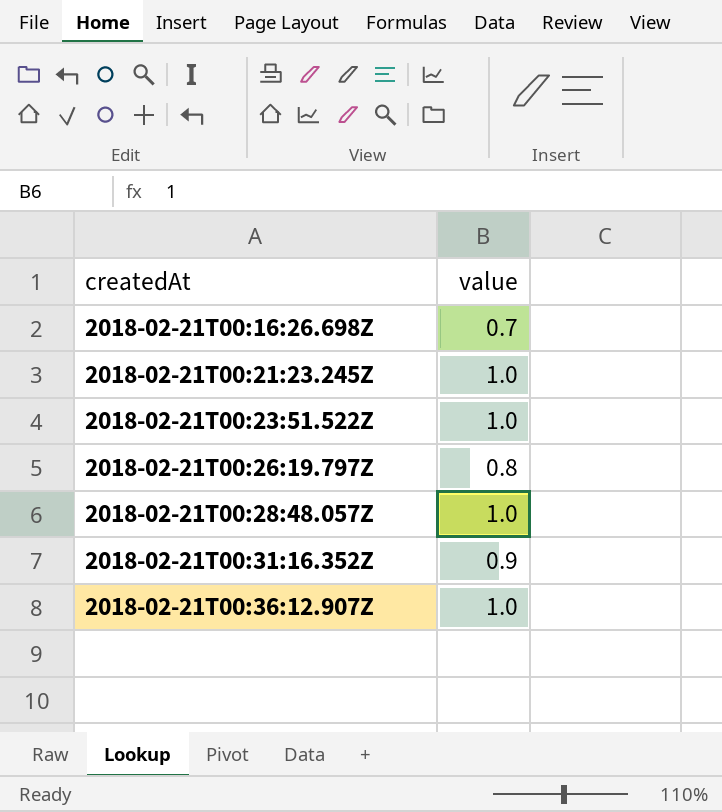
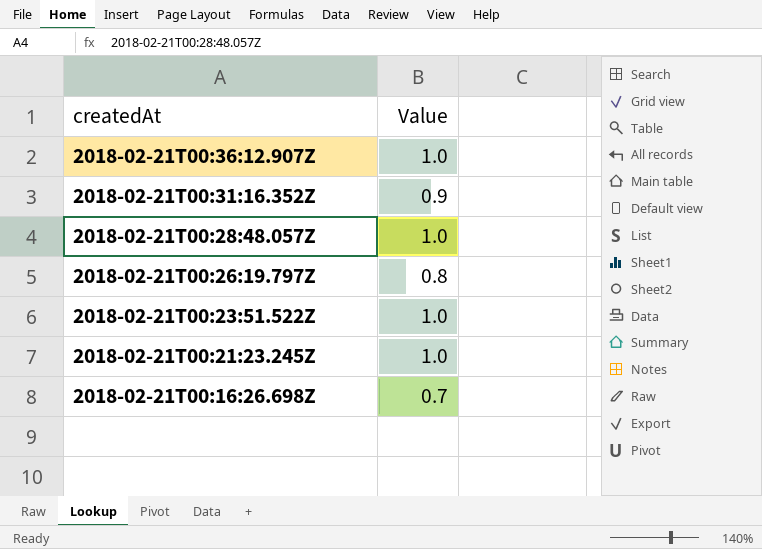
row order: createdAt ascending -> createdAt descending
column name: value -> Value

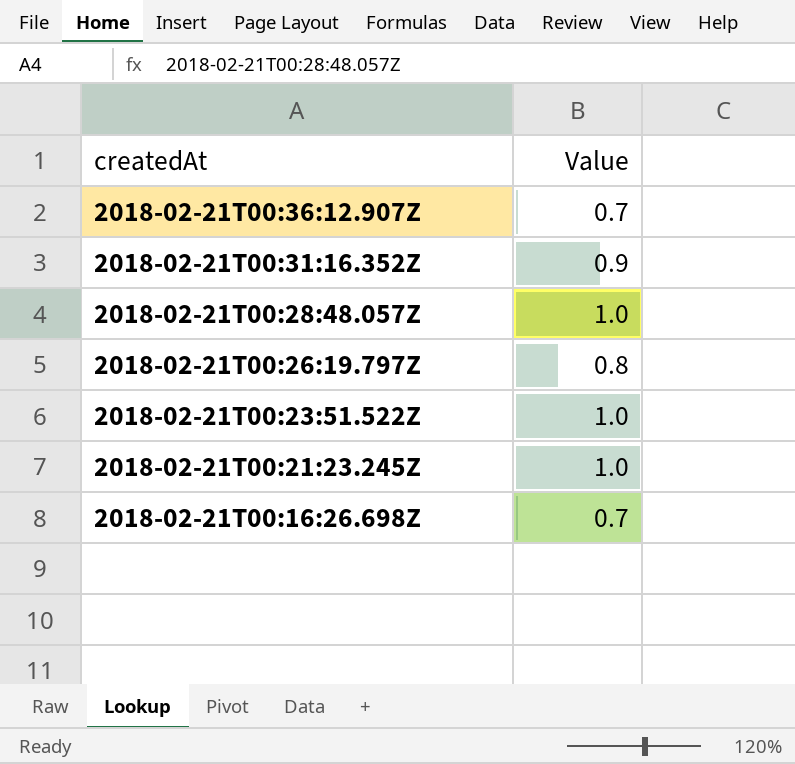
2018-02-21T00:36:12.907Z | Value: 1.0 -> 0.7

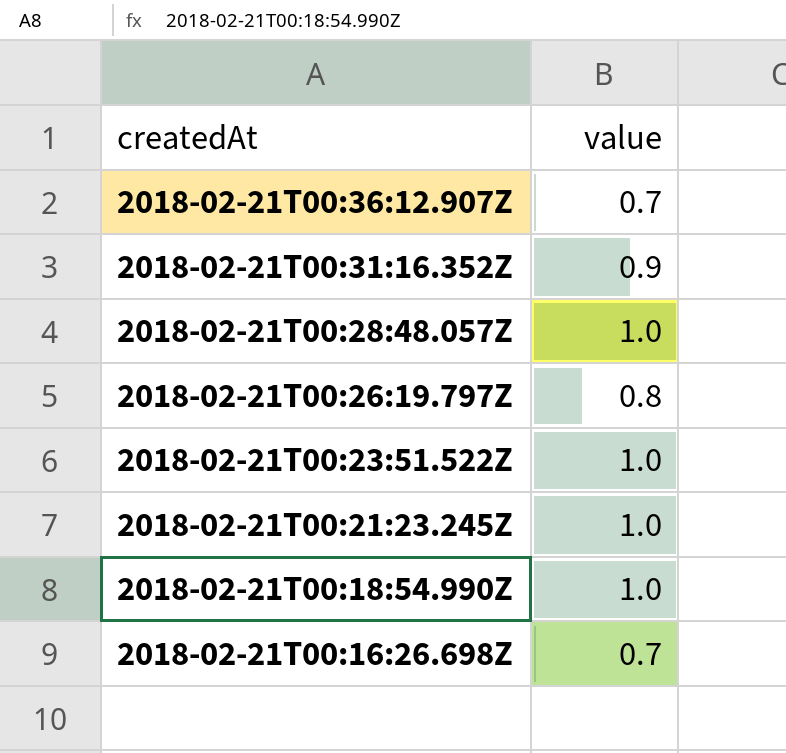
column name: Value -> value
row 2018-02-21T00:18:54.990Z: none -> 1.0

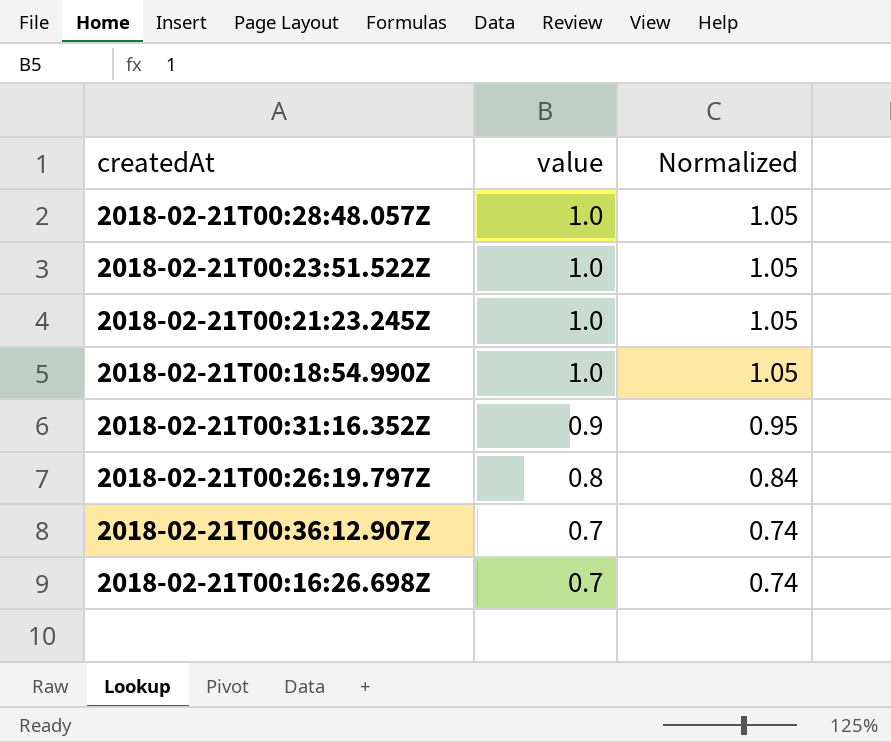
row order: createdAt descending -> value descending
column Normalized | formula: none -> [value] * 1.05

